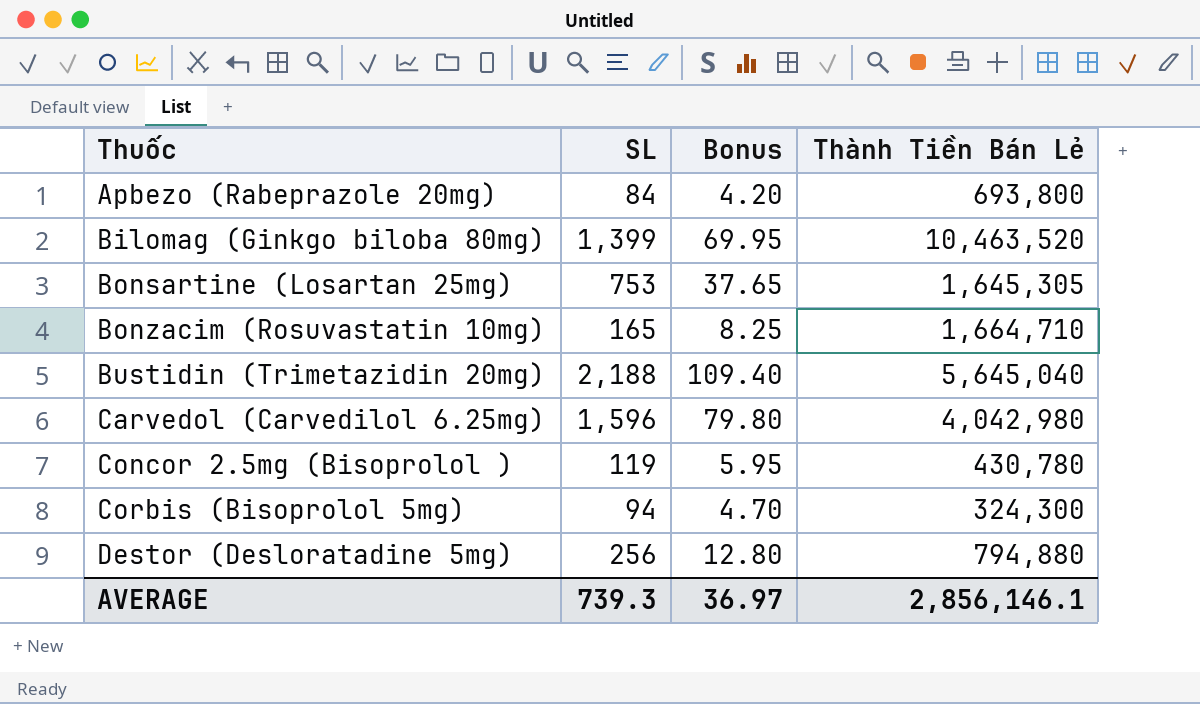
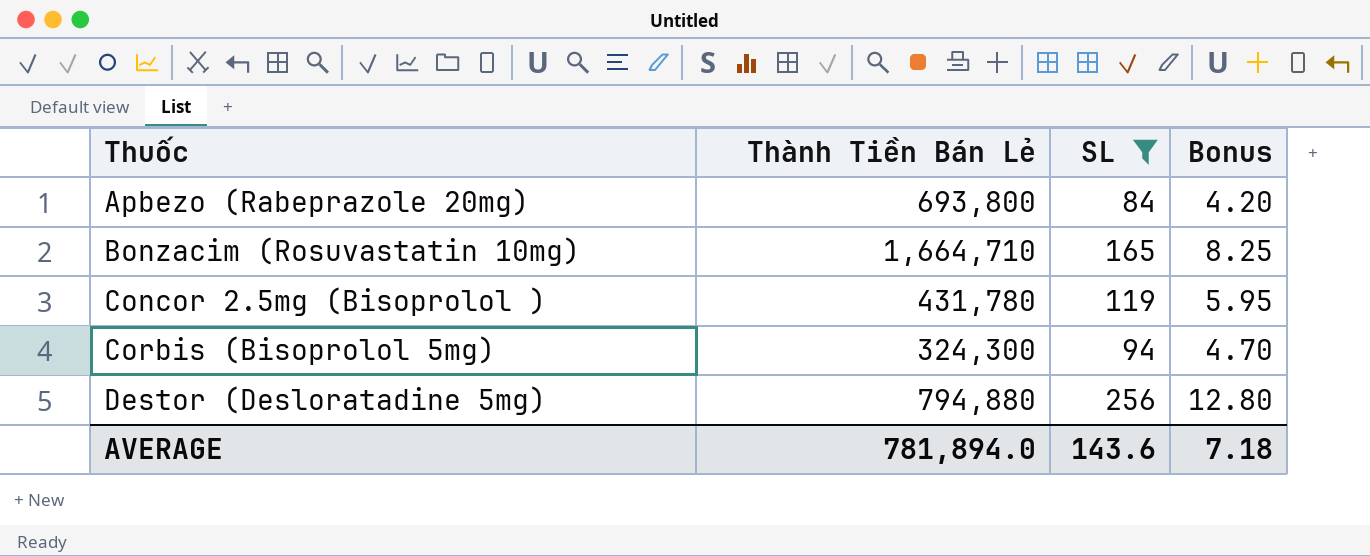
filter: none -> SL <= 256
column Thành Tiền Bán Lẻ | position: 4 -> 2
Concor 2.5mg (Bisoprolol ) | Thành Tiền Bán Lẻ: 430,780 -> 431,780
AVERAGE | Thành Tiền Bán Lẻ: 2,856,146.1 -> 781,894.0
AVERAGE | SL: 739.3 -> 143.6
AVERAGE | Bonus: 36.97 -> 7.18

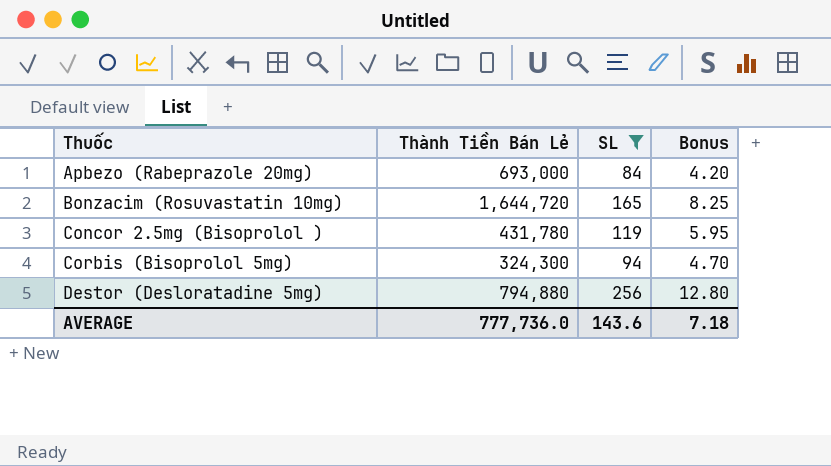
Apbezo (Rabeprazole 20mg) | Thành Tiền Bán Lẻ: 693,800 -> 693,000
Bonzacim (Rosuvastatin 10mg) | Thành Tiền Bán Lẻ: 1,664,710 -> 1,644,720
AVERAGE | Thành Tiền Bán Lẻ: 781,894.0 -> 777,736.0

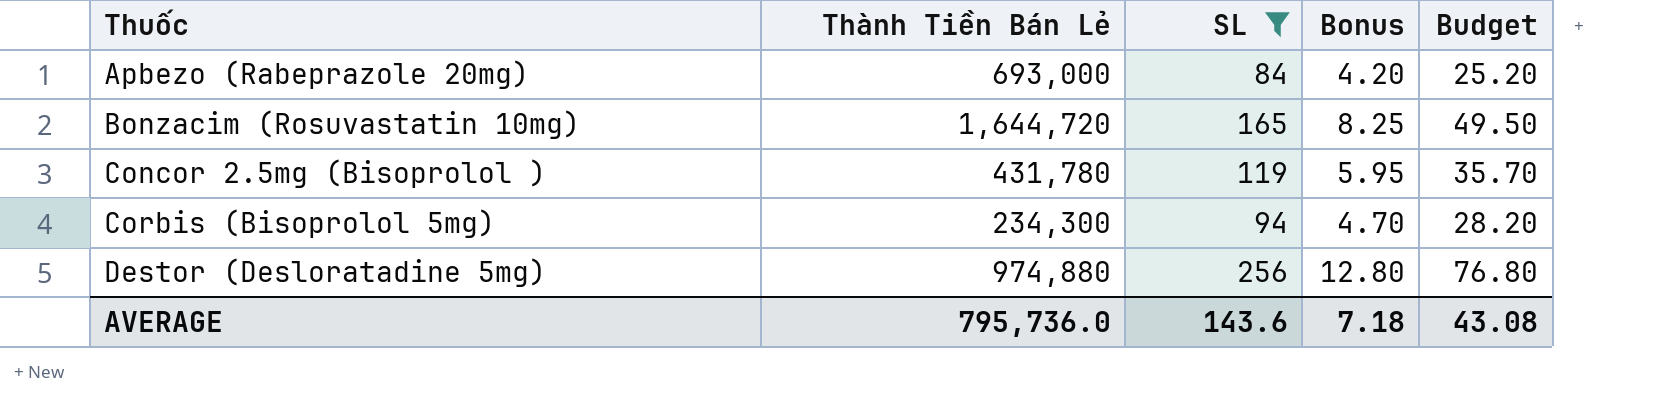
column Budget | formula: none -> [SL] * 0.3
Corbis (Bisoprolol 5mg) | Thành Tiền Bán Lẻ: 324,300 -> 234,300
Destor (Desloratadine 5mg) | Thành Tiền Bán Lẻ: 794,880 -> 974,880
AVERAGE | Thành Tiền Bán Lẻ: 777,736.0 -> 795,736.0

